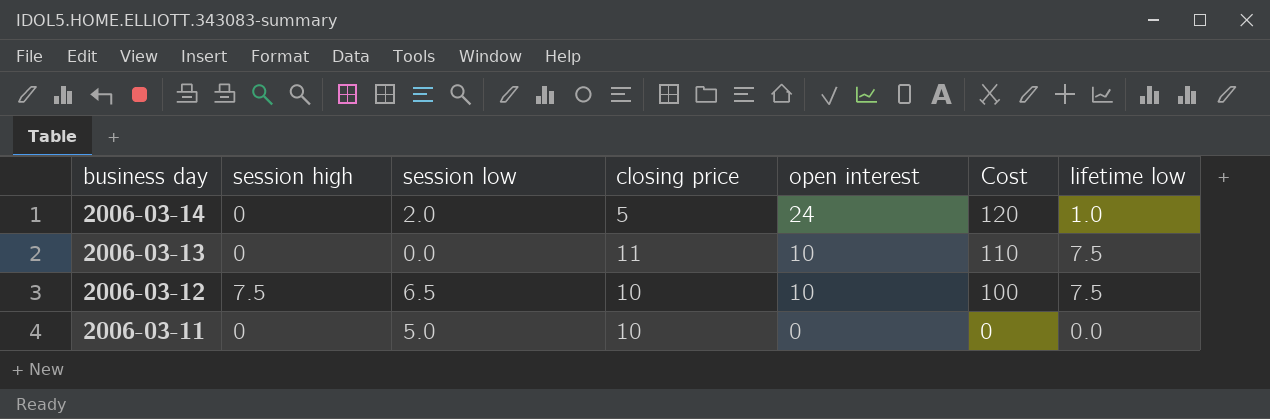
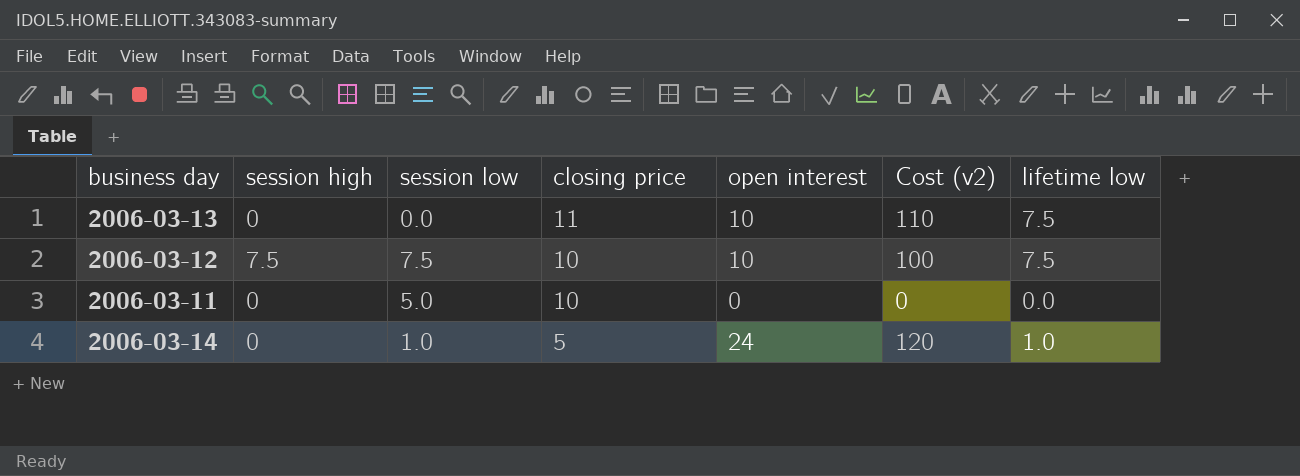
row order: business day descending -> closing price descending
column name: Cost -> Cost (v2)
2006-03-12 | session low: 6.5 -> 7.5
2006-03-14 | session low: 2.0 -> 1.0

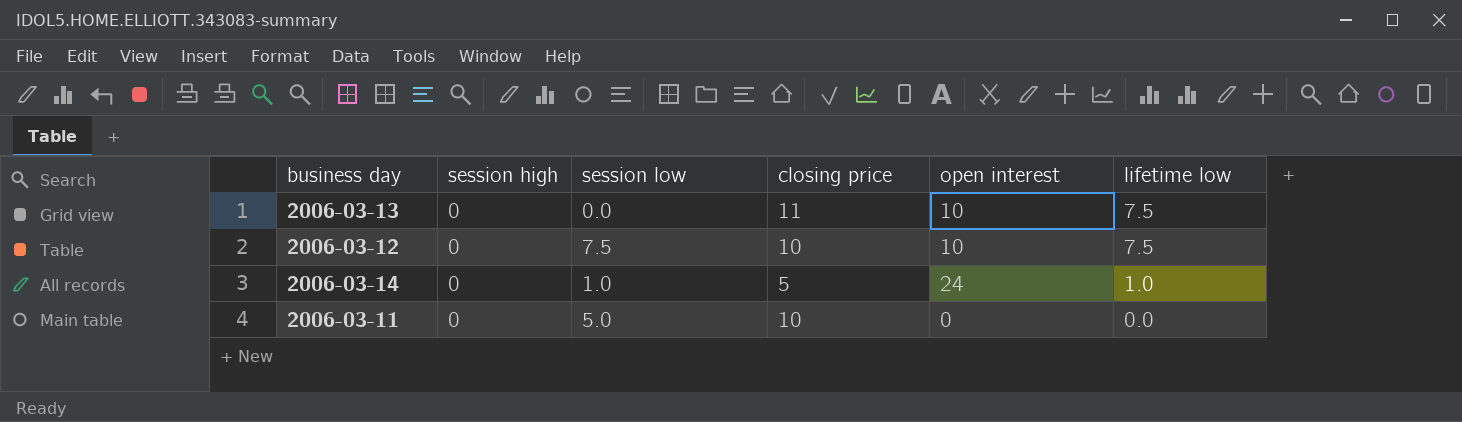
row order: closing price descending -> lifetime low descending
column Cost (v2) | formula: [closing price] * [open interest] -> none
2006-03-12 | session high: 7.5 -> 0

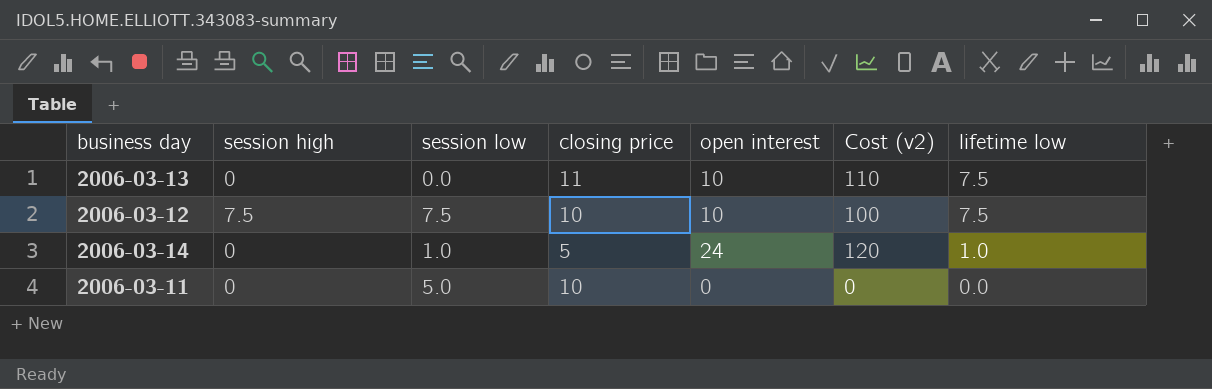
column Cost (v2) | formula: none -> [closing price] * [open interest]
2006-03-12 | session high: 0 -> 7.5

